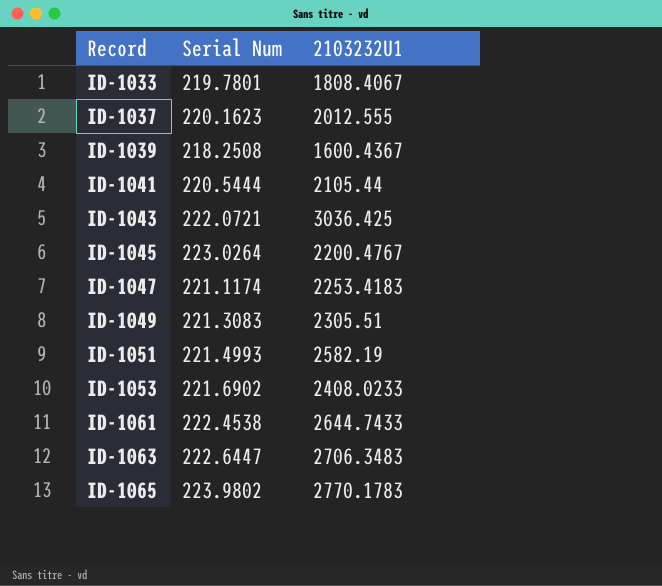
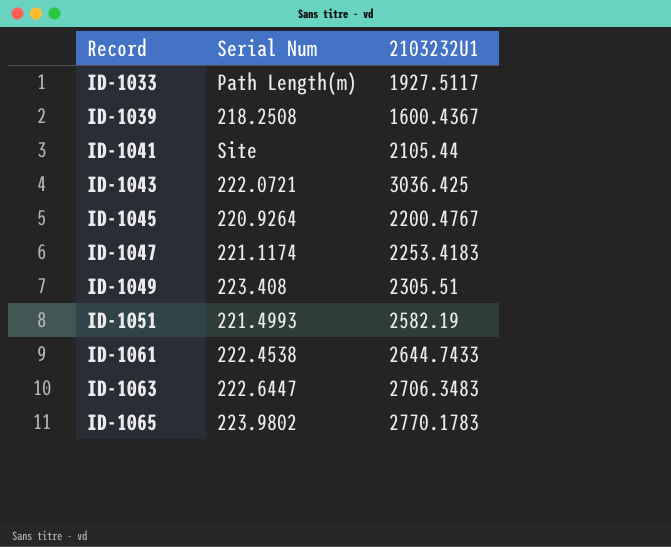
row ID-1037: 220.1623 | 2012.555 -> none
row ID-1053: 221.6902 | 2408.0233 -> none
ID-1033 | Serial Num: 219.7801 -> Path Length(m)
ID-1033 | 2103232U1: 1808.4067 -> 1927.5117
ID-1041 | Serial Num: 220.5444 -> Site
ID-1045 | Serial Num: 223.0264 -> 220.9264
ID-1049 | Serial Num: 221.3083 -> 223.408

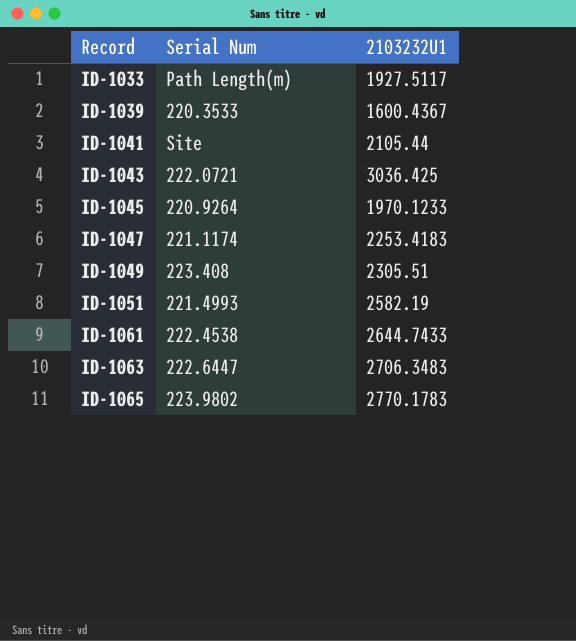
ID-1039 | Serial Num: 218.2508 -> 220.3533
ID-1045 | 2103232U1: 2200.4767 -> 1970.1233

